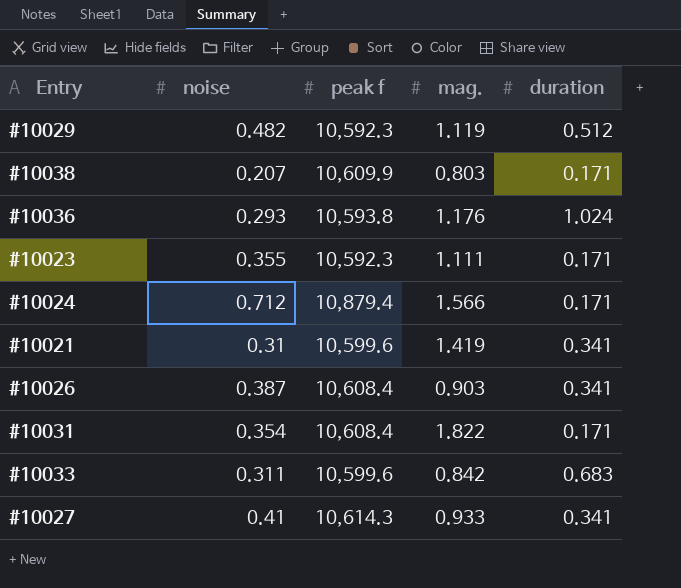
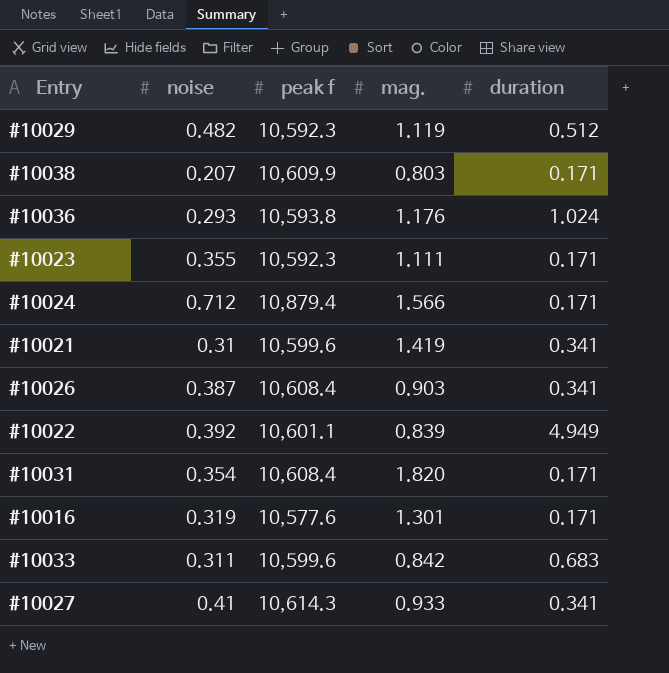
row #10022: none -> 0.392 | 10,601.1 | 0.839 | 4.949
#10031 | mag.: 1.822 -> 1.820
row #10016: none -> 0.319 | 10,577.6 | 1.301 | 0.171

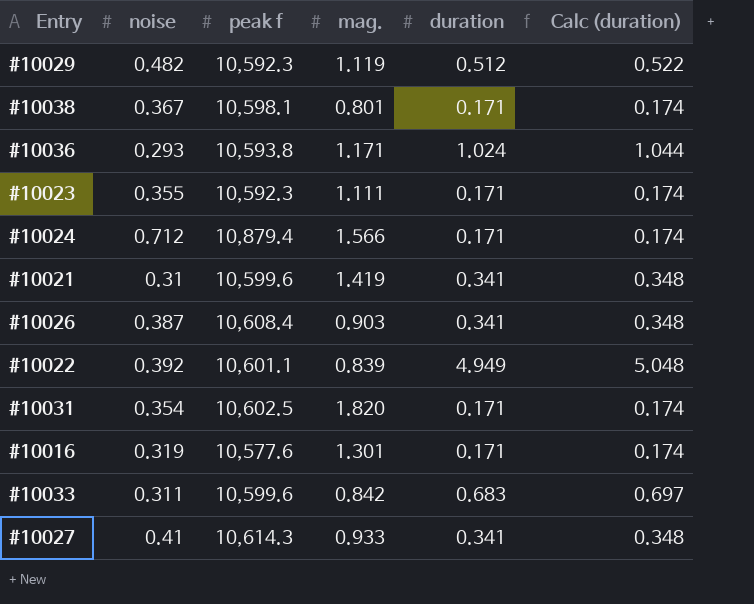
column Calc (duration) | formula: none -> [duration] * 1.02
#10038 | noise: 0.207 -> 0.367
#10038 | peak f: 10,609.9 -> 10,598.1
#10038 | mag.: 0.803 -> 0.801
#10036 | mag.: 1.176 -> 1.171
#10031 | peak f: 10,608.4 -> 10,602.5

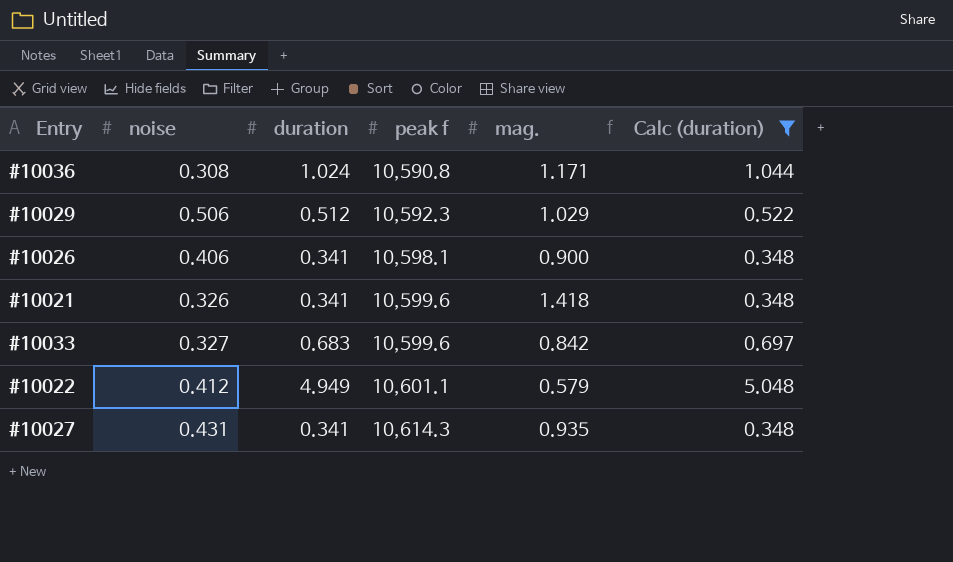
filter: none -> Calc (duration) != 0.174
row order: none -> peak f ascending
column duration | position: 5 -> 3
#10036 | noise: 0.293 -> 0.308
#10036 | peak f: 10,593.8 -> 10,590.8
#10029 | noise: 0.482 -> 0.506
#10029 | mag.: 1.119 -> 1.029
#10026 | noise: 0.387 -> 0.406
#10026 | peak f: 10,608.4 -> 10,598.1
#10026 | mag.: 0.903 -> 0.900
#10021 | noise: 0.31 -> 0.326
#10021 | mag.: 1.419 -> 1.418
#10033 | noise: 0.311 -> 0.327
#10022 | noise: 0.392 -> 0.412
#10022 | mag.: 0.839 -> 0.579
#10027 | noise: 0.41 -> 0.431
#10027 | mag.: 0.933 -> 0.935

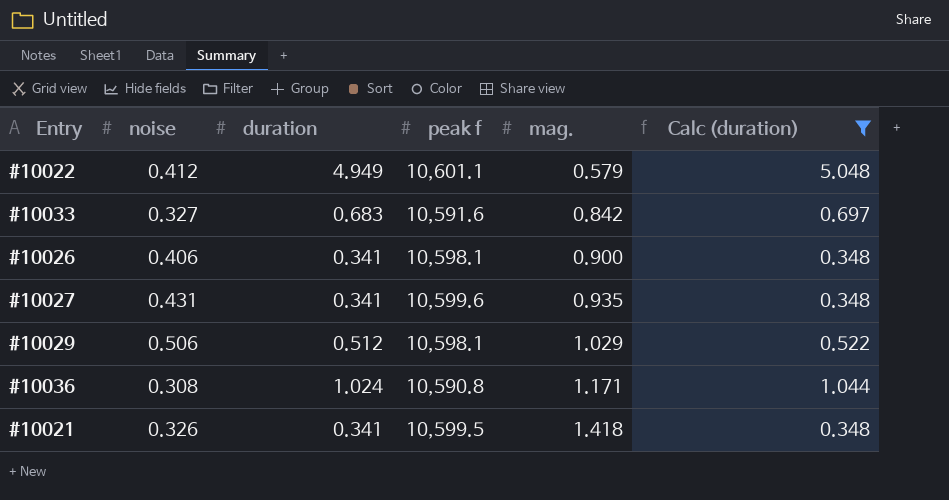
row order: peak f ascending -> mag. ascending
#10033 | peak f: 10,599.6 -> 10,591.6
#10027 | peak f: 10,614.3 -> 10,599.6
#10029 | peak f: 10,592.3 -> 10,598.1
#10021 | peak f: 10,599.6 -> 10,599.5

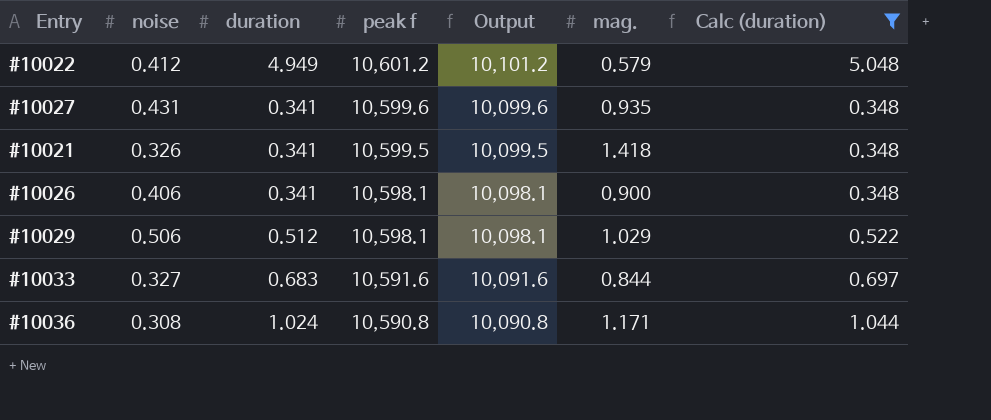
row order: mag. ascending -> peak f descending
column Output | formula: none -> [peak f] - 500
#10022 | peak f: 10,601.1 -> 10,601.2
#10033 | mag.: 0.842 -> 0.844

